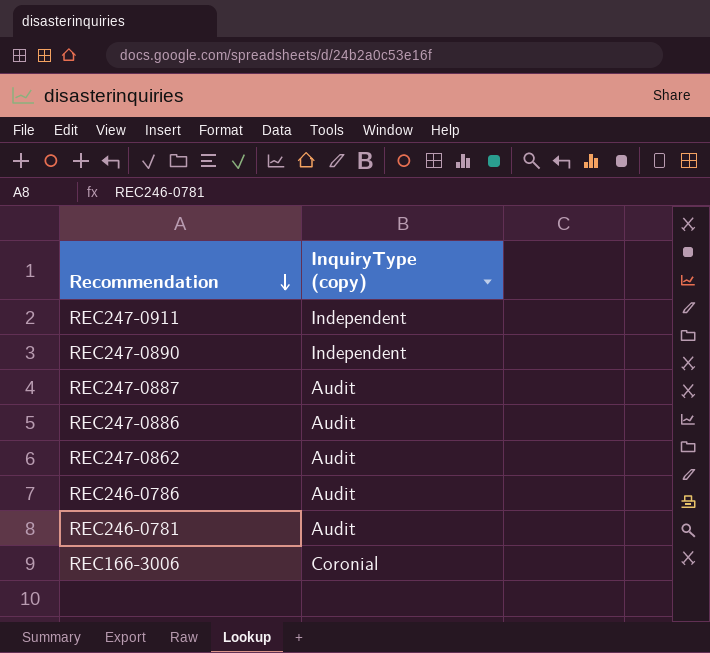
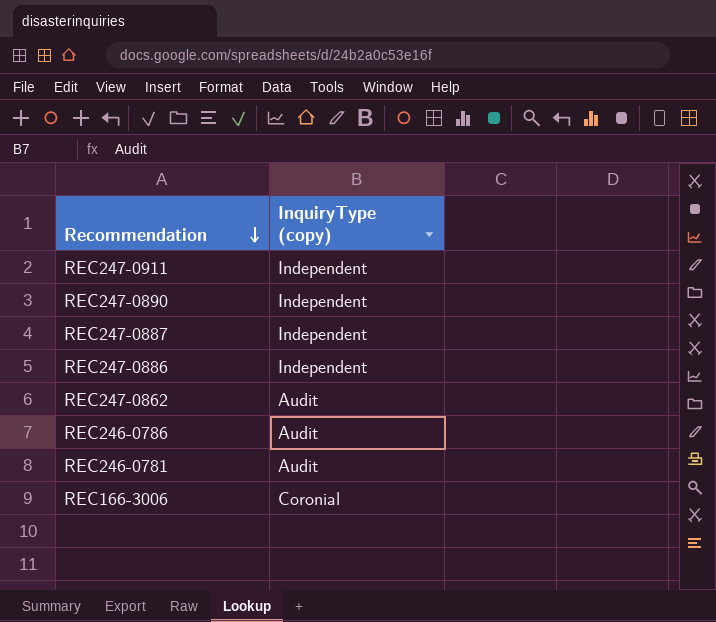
REC247-0887 | InquiryType (copy): Audit -> Independent
REC247-0886 | InquiryType (copy): Audit -> Independent

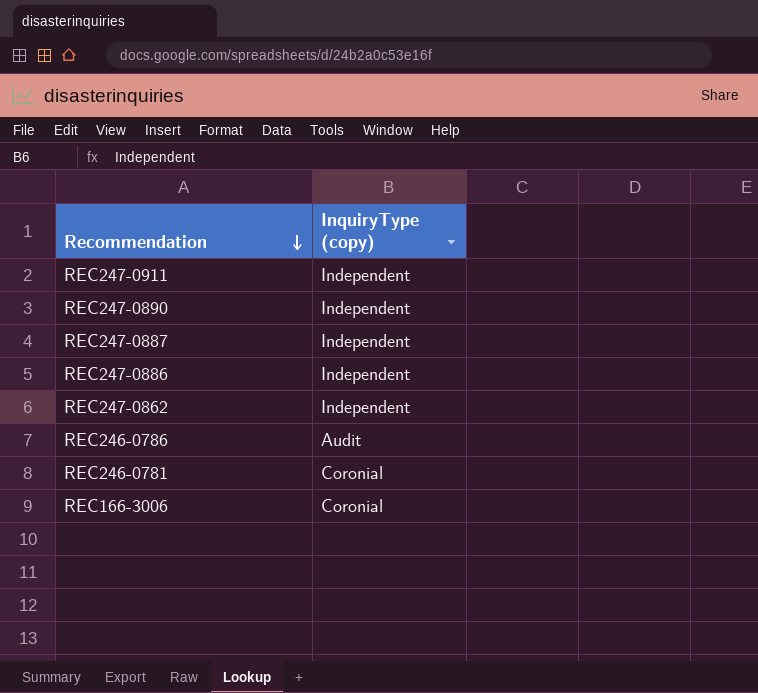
REC247-0862 | InquiryType (copy): Audit -> Independent
REC246-0781 | InquiryType (copy): Audit -> Coronial

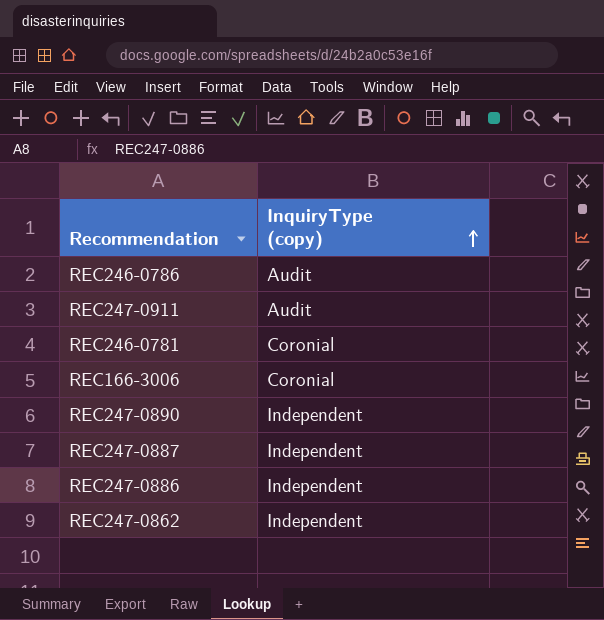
row order: Recommendation descending -> InquiryType (copy) ascending
REC247-0911 | InquiryType (copy): Independent -> Audit

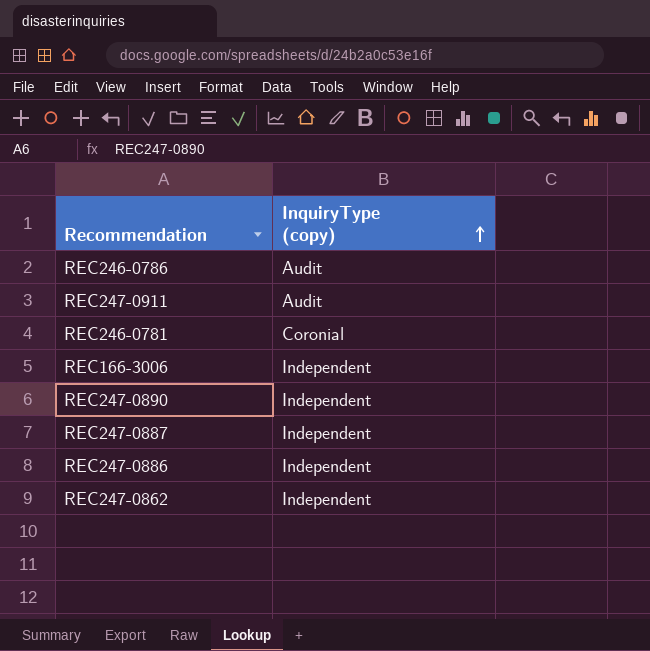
REC166-3006 | InquiryType (copy): Coronial -> Independent

